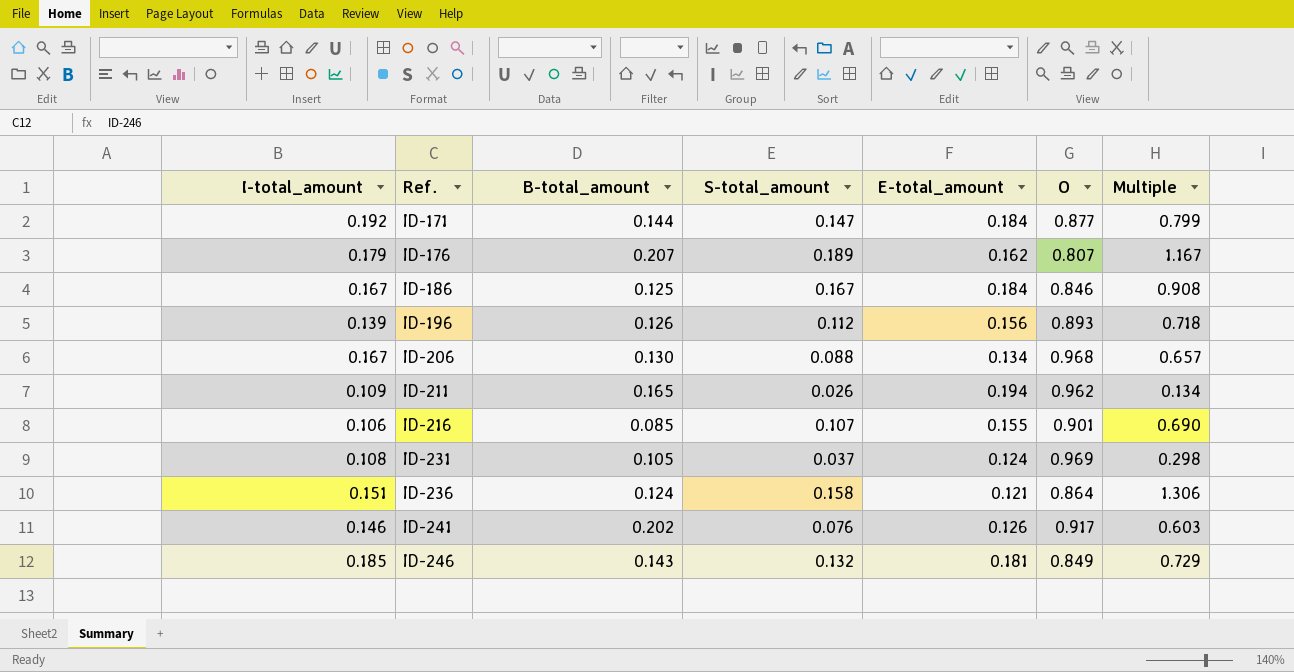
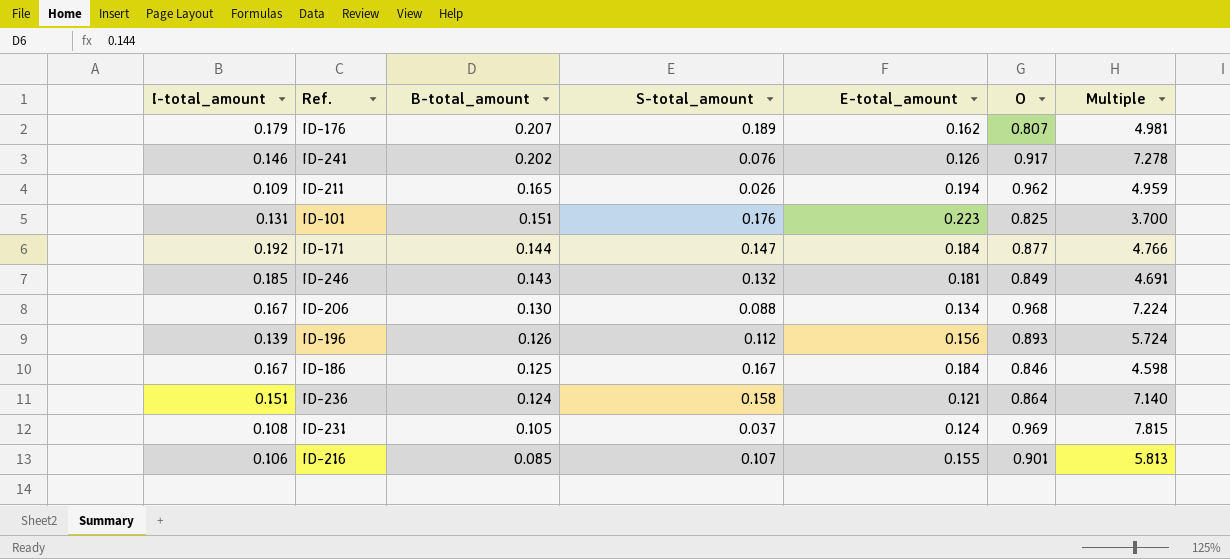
row order: Ref. ascending -> B-total_amount descending
column Multiple | formula: [S-total_amount] / [E-total_amount] -> [O] / [E-total_amount]
row ID-101: none -> 0.131 | 0.151 | 0.176 | 0.223 | 0.825 | 3.700

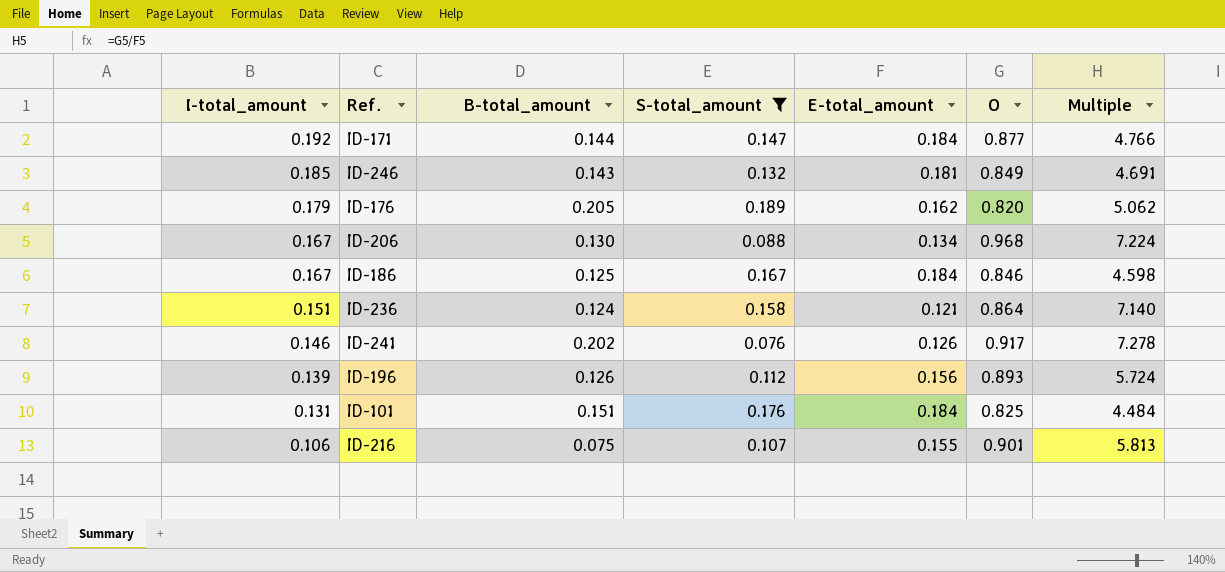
filter: none -> S-total_amount >= 0.076
row order: B-total_amount descending -> I-total_amount descending
ID-176 | B-total_amount: 0.207 -> 0.205
ID-176 | O: 0.807 -> 0.820
ID-176 | Multiple: 4.981 -> 5.062
ID-101 | E-total_amount: 0.223 -> 0.184
ID-101 | Multiple: 3.700 -> 4.484
ID-216 | B-total_amount: 0.085 -> 0.075

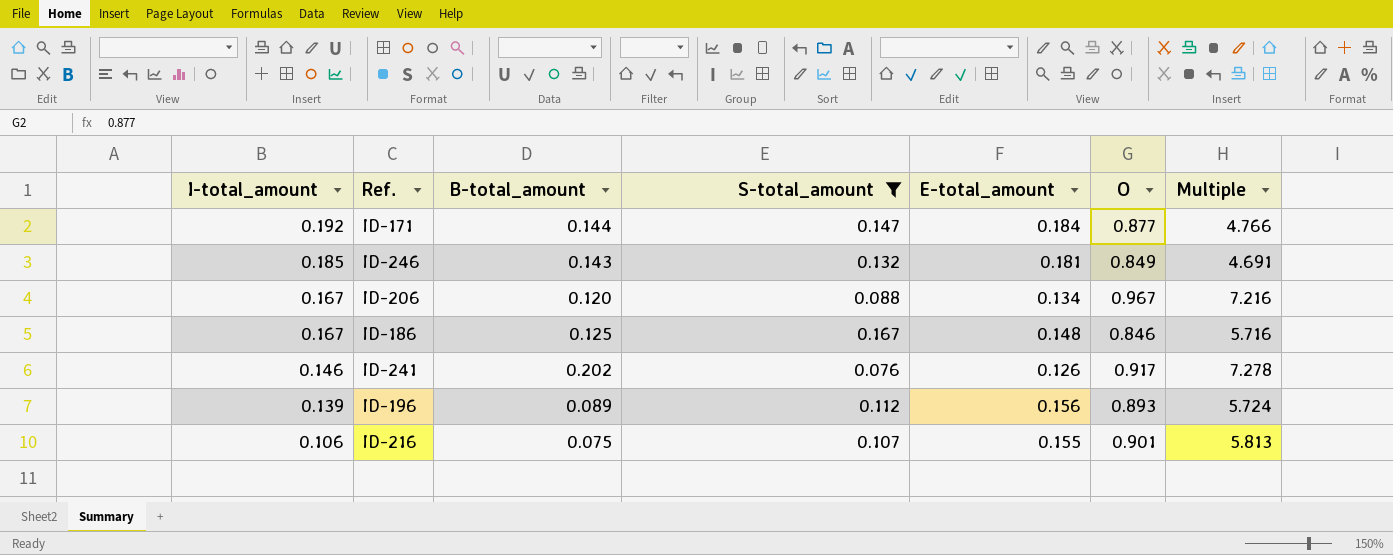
row ID-176: 0.179 | 0.205 | 0.189 | 0.162 | 0.820 | 5.062 -> none
row ID-236: 0.151 | 0.124 | 0.158 | 0.121 | 0.864 | 7.140 -> none
row ID-101: 0.131 | 0.151 | 0.176 | 0.184 | 0.825 | 4.484 -> none
ID-206 | B-total_amount: 0.130 -> 0.120
ID-206 | O: 0.968 -> 0.967
ID-206 | Multiple: 7.224 -> 7.216
ID-186 | E-total_amount: 0.184 -> 0.148
ID-186 | Multiple: 4.598 -> 5.716
ID-196 | B-total_amount: 0.126 -> 0.089

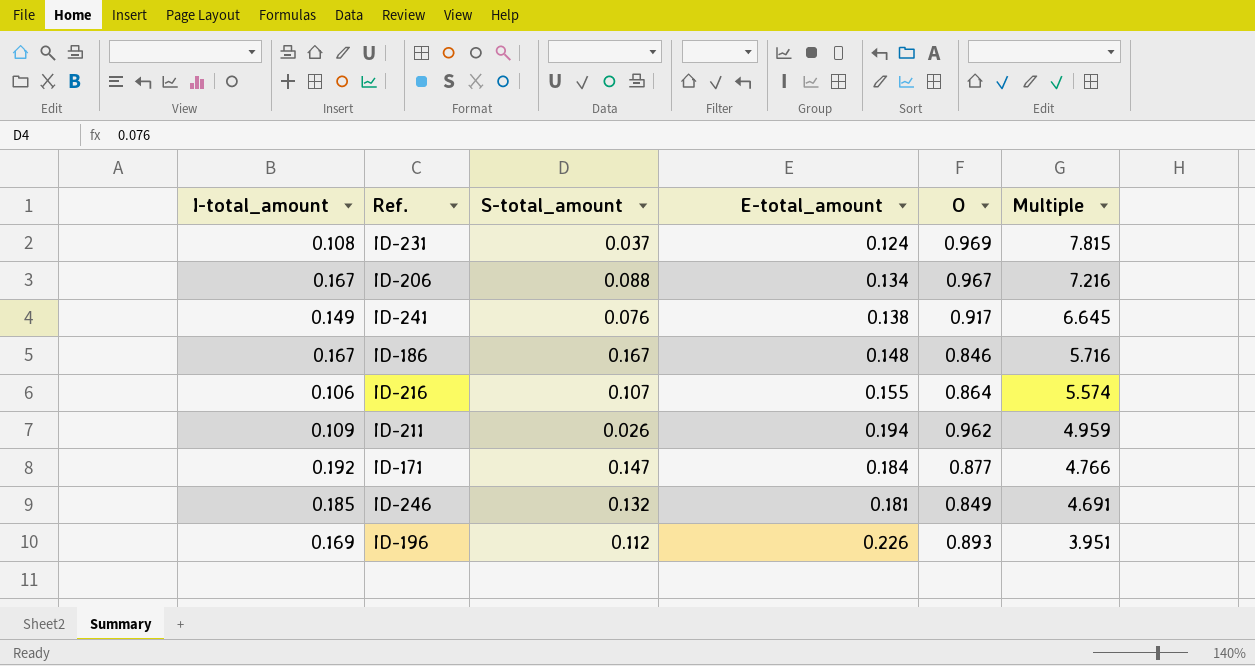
filter: S-total_amount >= 0.076 -> none
row order: I-total_amount descending -> Multiple descending
column B-total_amount | position: 3 -> none
ID-241 | I-total_amount: 0.146 -> 0.149
ID-241 | E-total_amount: 0.126 -> 0.138
ID-241 | Multiple: 7.278 -> 6.645
ID-216 | O: 0.901 -> 0.864
ID-216 | Multiple: 5.813 -> 5.574
ID-196 | I-total_amount: 0.139 -> 0.169
ID-196 | E-total_amount: 0.156 -> 0.226
ID-196 | Multiple: 5.724 -> 3.951

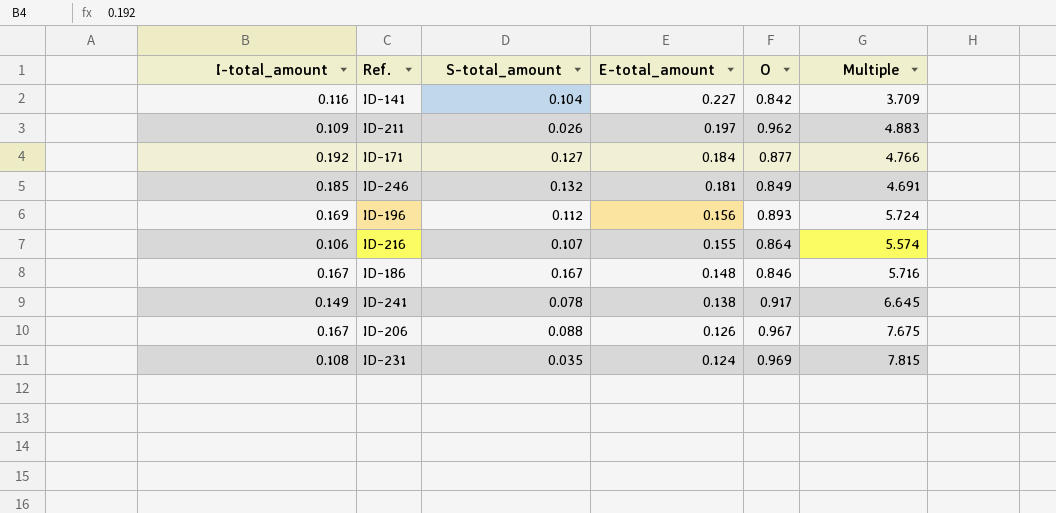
row order: Multiple descending -> E-total_amount descending
row ID-141: none -> 0.116 | 0.104 | 0.227 | 0.842 | 3.709
ID-211 | E-total_amount: 0.194 -> 0.197
ID-211 | Multiple: 4.959 -> 4.883
ID-171 | S-total_amount: 0.147 -> 0.127
ID-196 | E-total_amount: 0.226 -> 0.156
ID-196 | Multiple: 3.951 -> 5.724
ID-241 | S-total_amount: 0.076 -> 0.078
ID-206 | E-total_amount: 0.134 -> 0.126
ID-206 | Multiple: 7.216 -> 7.675
ID-231 | S-total_amount: 0.037 -> 0.035

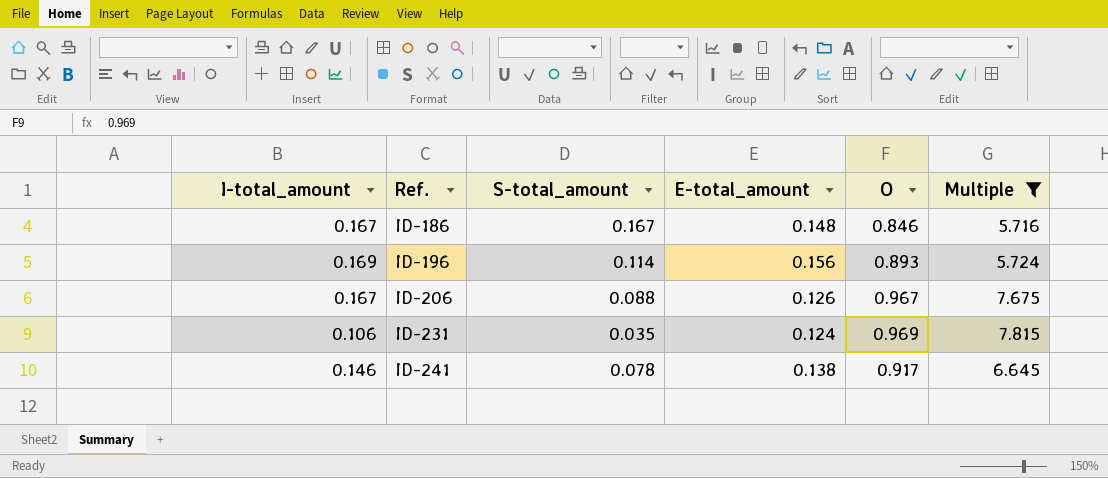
filter: none -> Multiple >= 5.716
row order: E-total_amount descending -> Ref. ascending
ID-196 | S-total_amount: 0.112 -> 0.114
ID-231 | I-total_amount: 0.108 -> 0.106
ID-241 | I-total_amount: 0.149 -> 0.146

